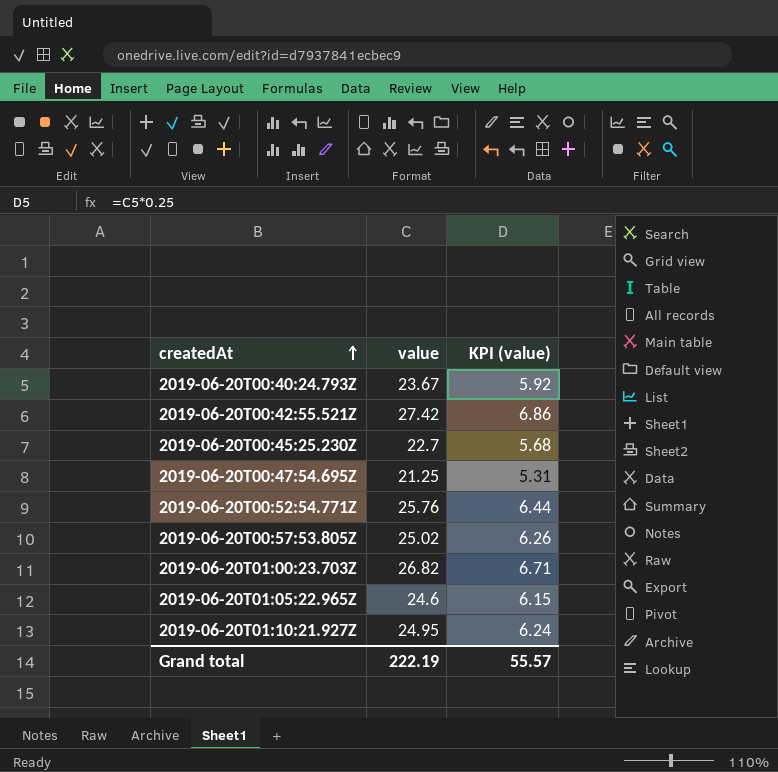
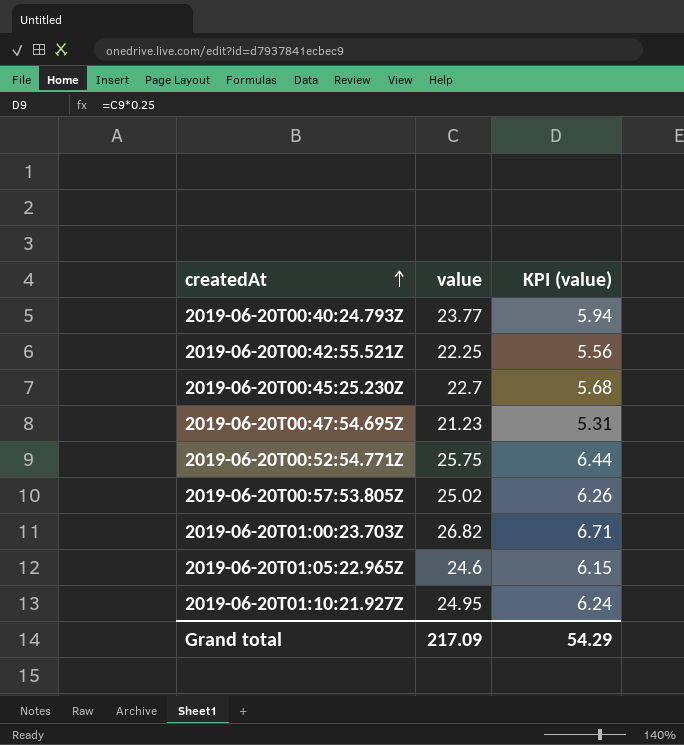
2019-06-20T00:40:24.793Z | value: 23.67 -> 23.77
2019-06-20T00:40:24.793Z | KPI (value): 5.92 -> 5.94
2019-06-20T00:42:55.521Z | value: 27.42 -> 22.25
2019-06-20T00:42:55.521Z | KPI (value): 6.86 -> 5.56
2019-06-20T00:47:54.695Z | value: 21.25 -> 21.23
2019-06-20T00:52:54.771Z | value: 25.76 -> 25.75
Grand total | value: 222.19 -> 217.09
Grand total | KPI (value): 55.57 -> 54.29

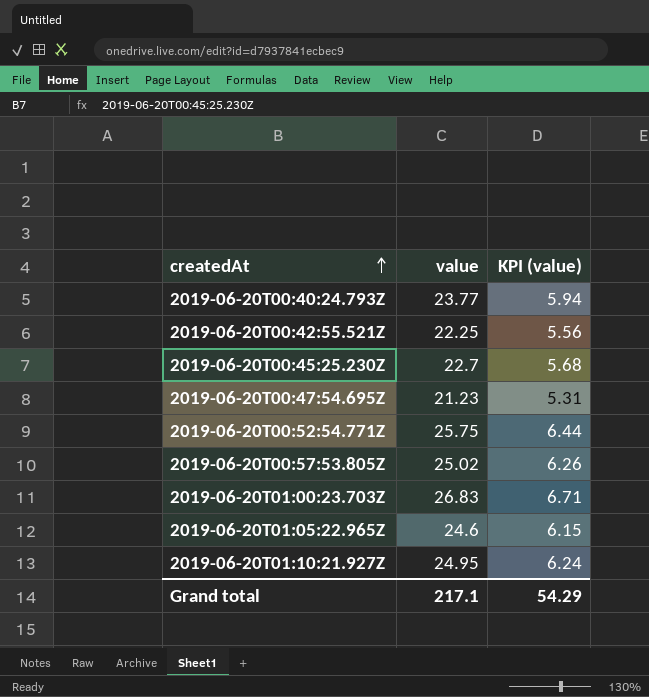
2019-06-20T01:00:23.703Z | value: 26.82 -> 26.83
Grand total | value: 217.09 -> 217.1

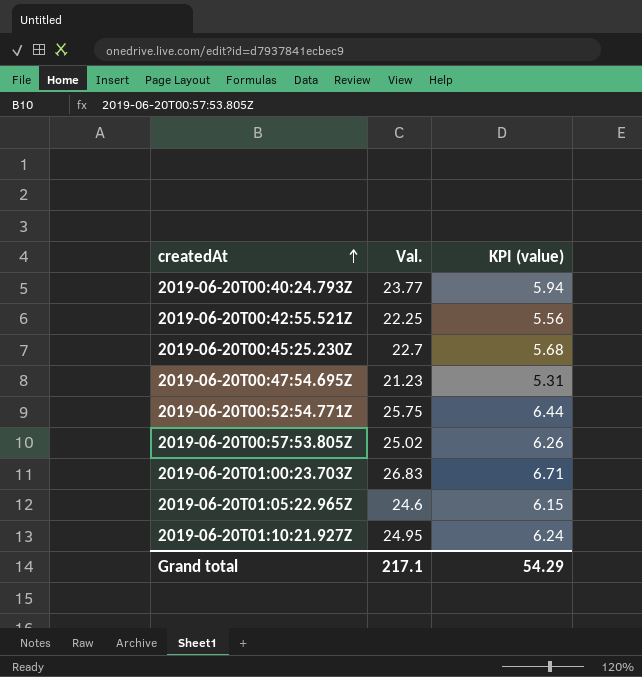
column name: value -> Val.

